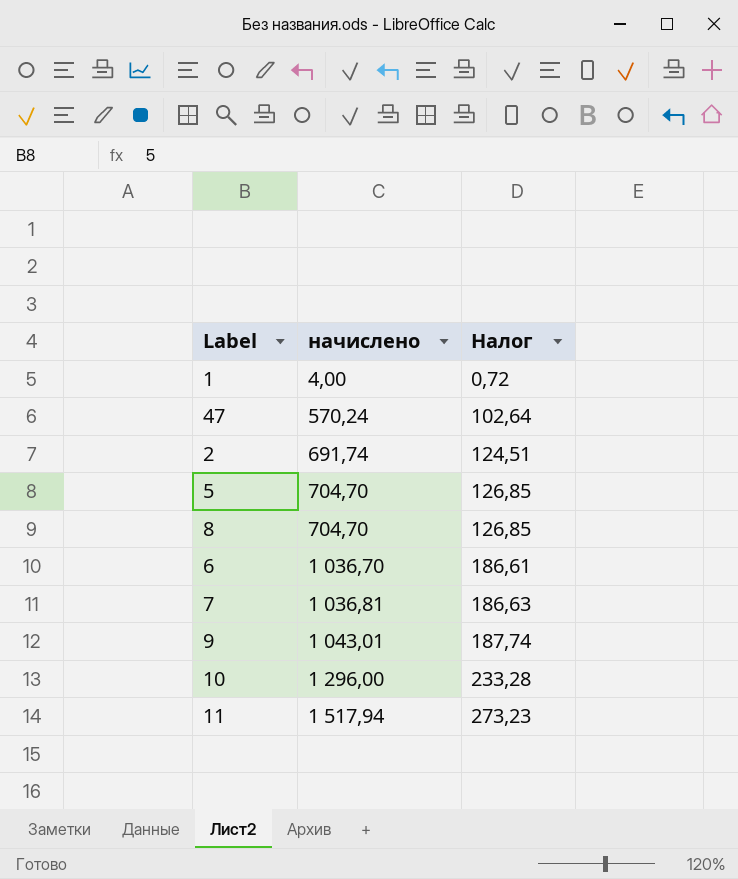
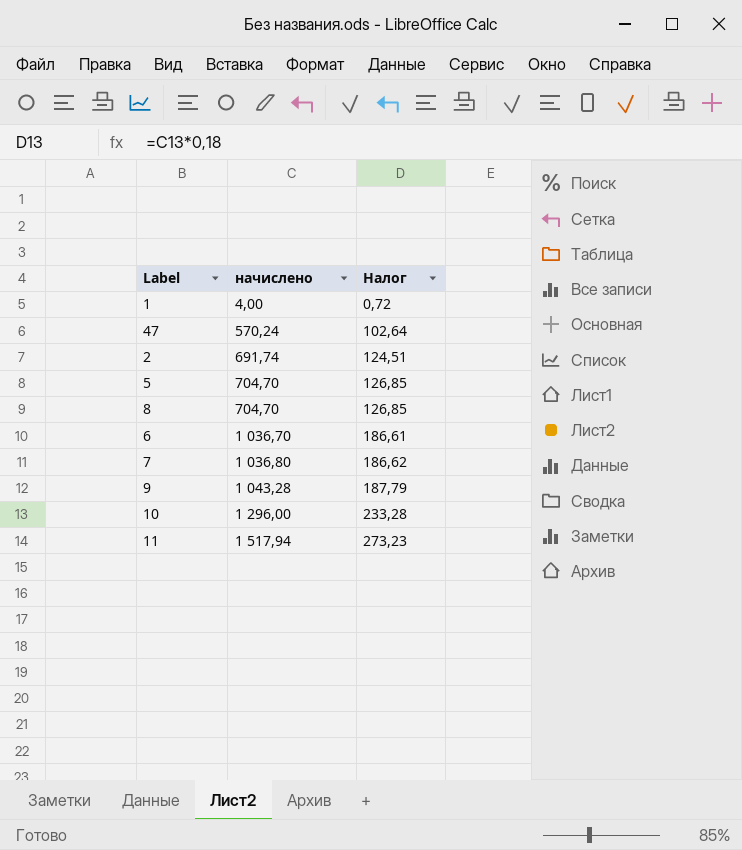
7 | начислено: 1 036,81 -> 1 036,80
7 | Налог: 186,63 -> 186,62
9 | начислено: 1 043,01 -> 1 043,28
9 | Налог: 187,74 -> 187,79

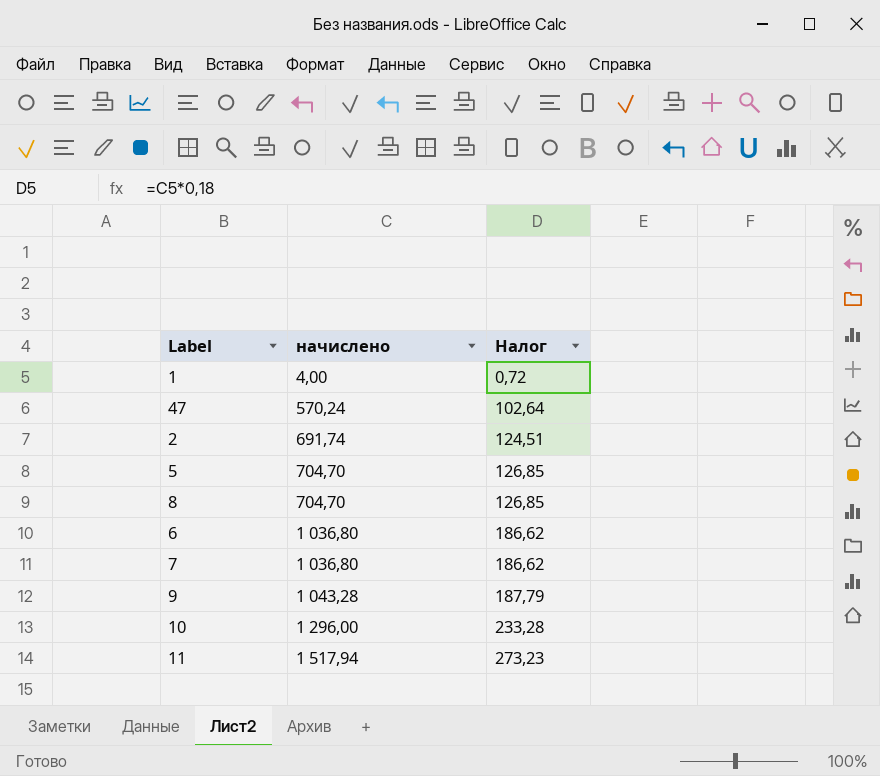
6 | начислено: 1 036,70 -> 1 036,80
6 | Налог: 186,61 -> 186,62

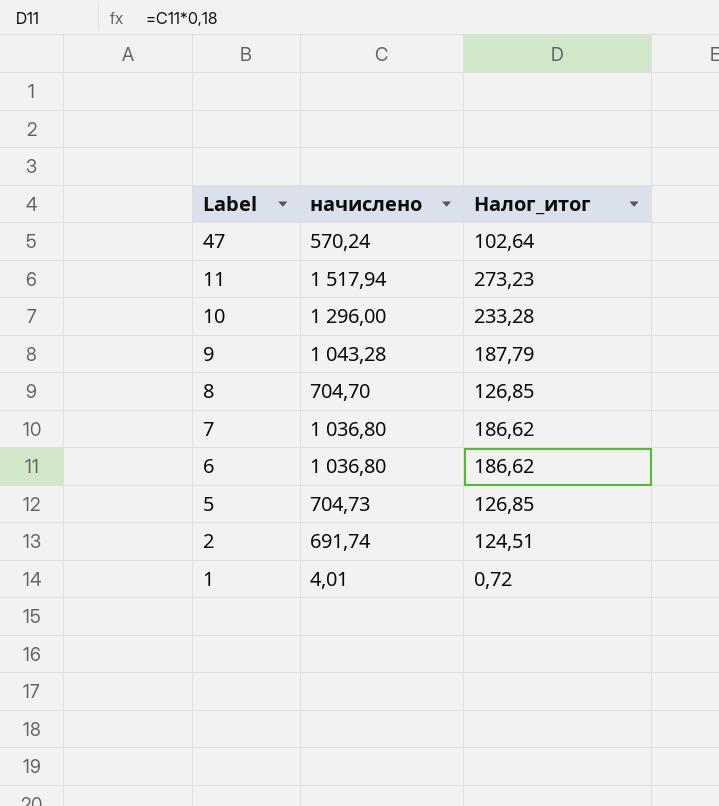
row order: начислено ascending -> Label descending
column name: Налог -> Налог_итог
5 | начислено: 704,70 -> 704,73
1 | начислено: 4,00 -> 4,01

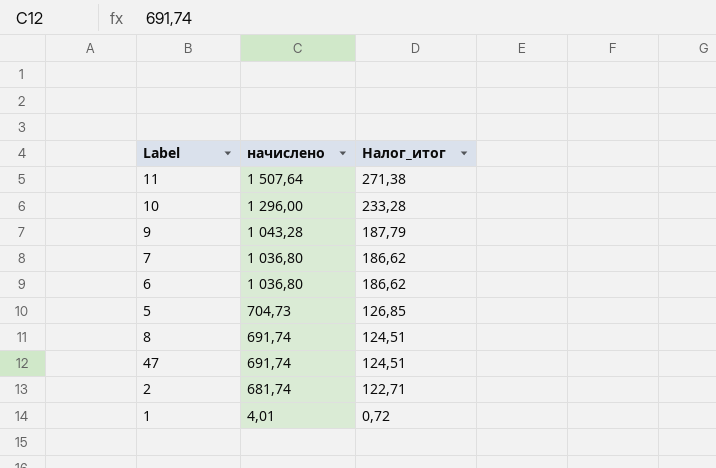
row order: Label descending -> начислено descending
11 | начислено: 1 517,94 -> 1 507,64
11 | Налог_итог: 273,23 -> 271,38
8 | начислено: 704,70 -> 691,74
8 | Налог_итог: 126,85 -> 124,51
47 | начислено: 570,24 -> 691,74
47 | Налог_итог: 102,64 -> 124,51
2 | начислено: 691,74 -> 681,74
2 | Налог_итог: 124,51 -> 122,71

